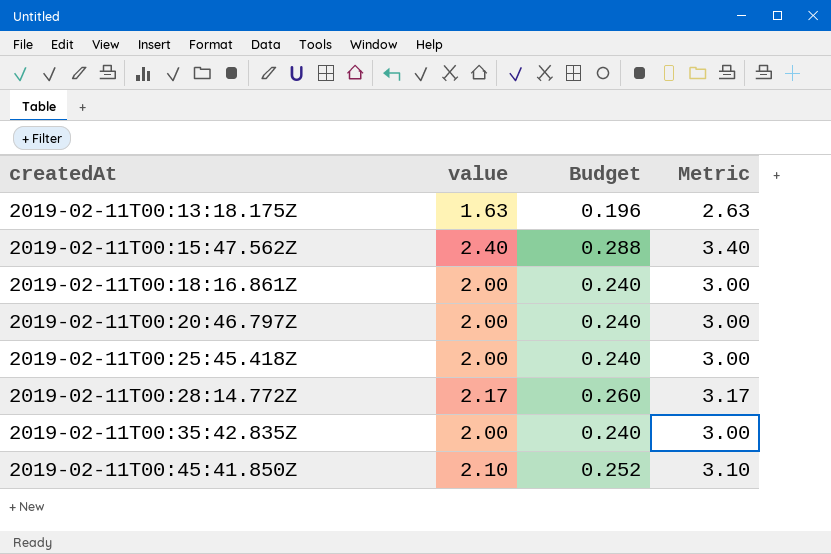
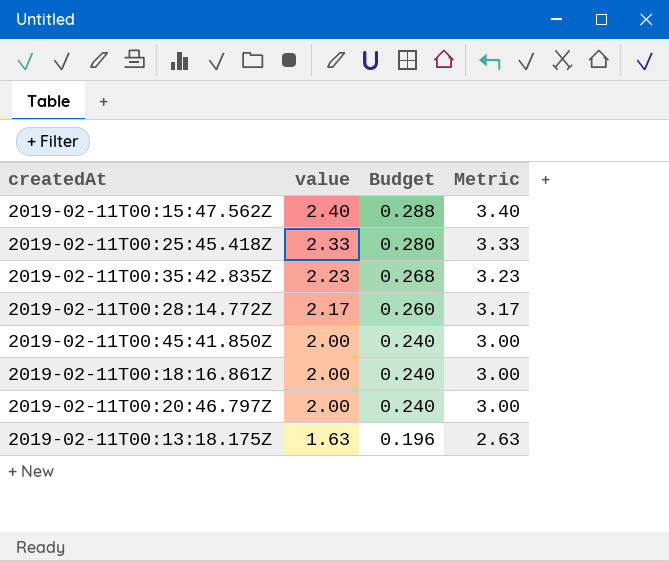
row order: createdAt ascending -> value descending
2019-02-11T00:25:45.418Z | value: 2.00 -> 2.33
2019-02-11T00:25:45.418Z | Budget: 0.240 -> 0.280
2019-02-11T00:25:45.418Z | Metric: 3.00 -> 3.33
2019-02-11T00:35:42.835Z | value: 2.00 -> 2.23
2019-02-11T00:35:42.835Z | Budget: 0.240 -> 0.268
2019-02-11T00:35:42.835Z | Metric: 3.00 -> 3.23
2019-02-11T00:45:41.850Z | value: 2.10 -> 2.00
2019-02-11T00:45:41.850Z | Budget: 0.252 -> 0.240
2019-02-11T00:45:41.850Z | Metric: 3.10 -> 3.00

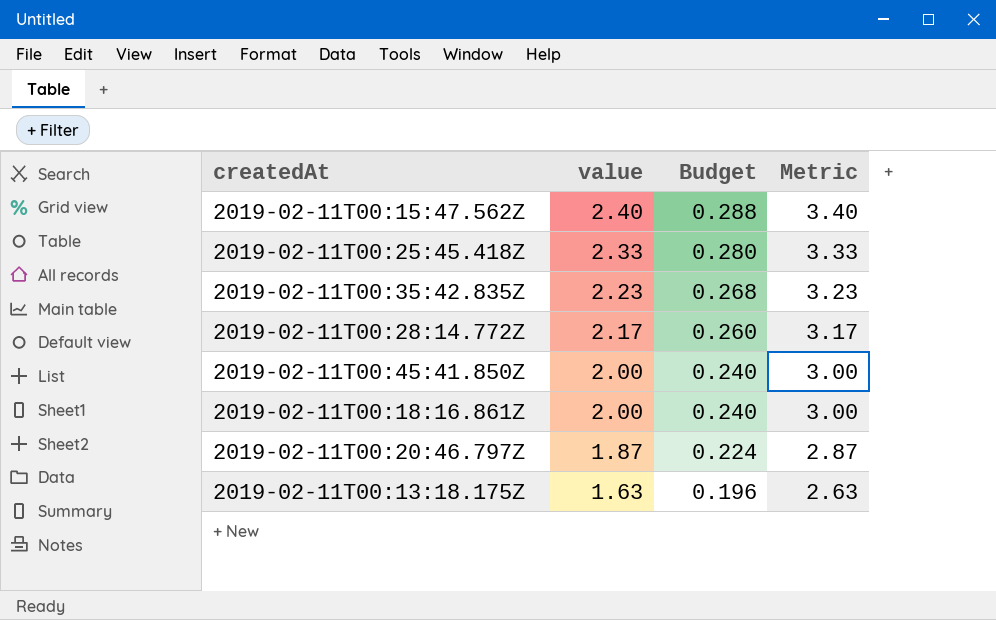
2019-02-11T00:20:46.797Z | value: 2.00 -> 1.87
2019-02-11T00:20:46.797Z | Budget: 0.240 -> 0.224
2019-02-11T00:20:46.797Z | Metric: 3.00 -> 2.87

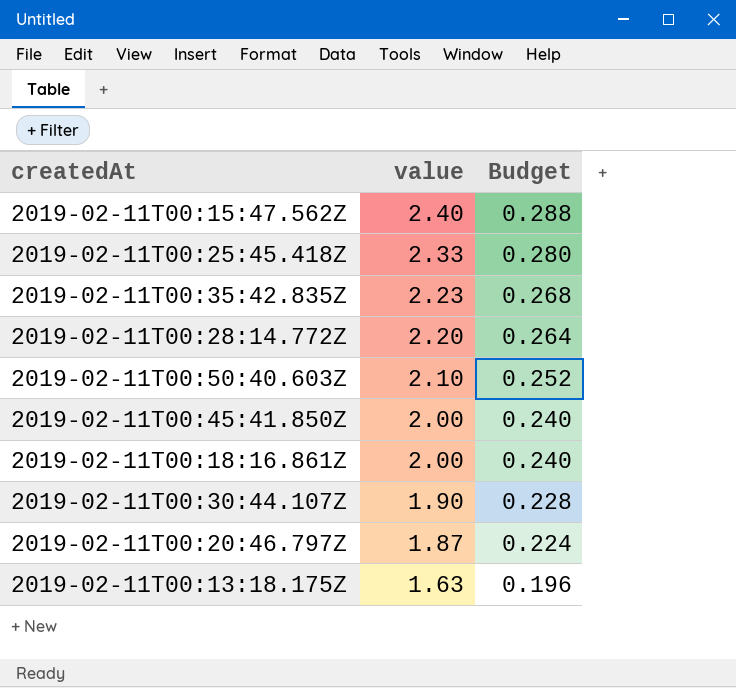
column Metric | formula: [value] + 1 -> none
2019-02-11T00:28:14.772Z | value: 2.17 -> 2.20
2019-02-11T00:28:14.772Z | Budget: 0.260 -> 0.264
row 2019-02-11T00:50:40.603Z: none -> 2.10 | 0.252
row 2019-02-11T00:30:44.107Z: none -> 1.90 | 0.228

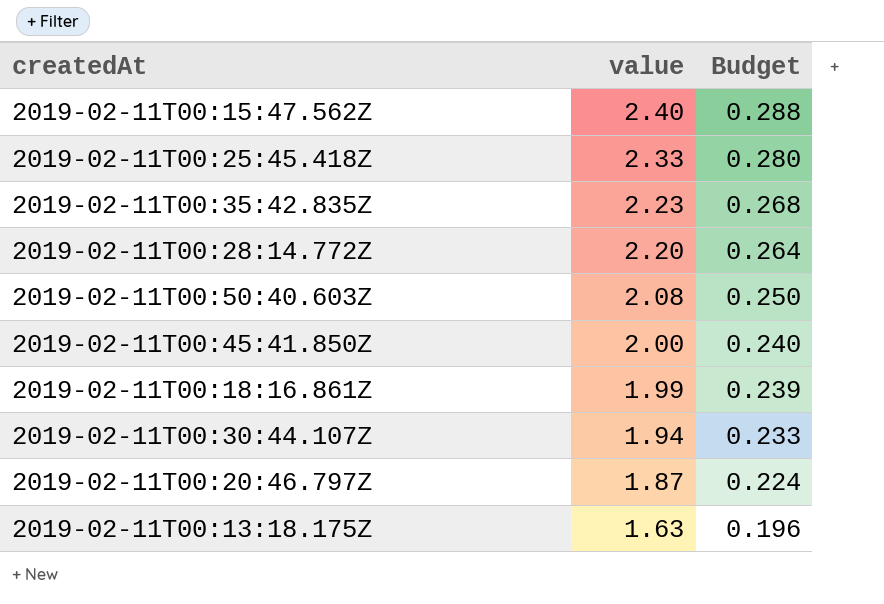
2019-02-11T00:50:40.603Z | value: 2.10 -> 2.08
2019-02-11T00:50:40.603Z | Budget: 0.252 -> 0.250
2019-02-11T00:18:16.861Z | value: 2.00 -> 1.99
2019-02-11T00:18:16.861Z | Budget: 0.240 -> 0.239
2019-02-11T00:30:44.107Z | value: 1.90 -> 1.94
2019-02-11T00:30:44.107Z | Budget: 0.228 -> 0.233

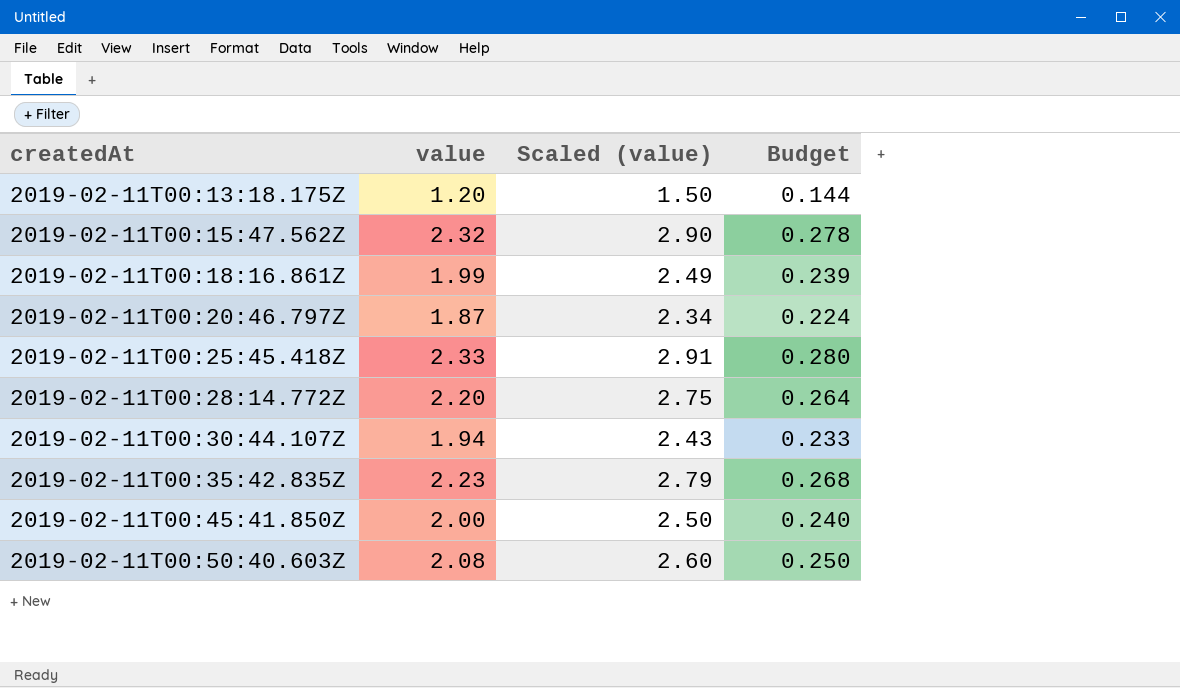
row order: value descending -> createdAt ascending
column Scaled (value) | formula: none -> [value] * 1.25
2019-02-11T00:13:18.175Z | value: 1.63 -> 1.20
2019-02-11T00:13:18.175Z | Budget: 0.196 -> 0.144
2019-02-11T00:15:47.562Z | value: 2.40 -> 2.32
2019-02-11T00:15:47.562Z | Budget: 0.288 -> 0.278

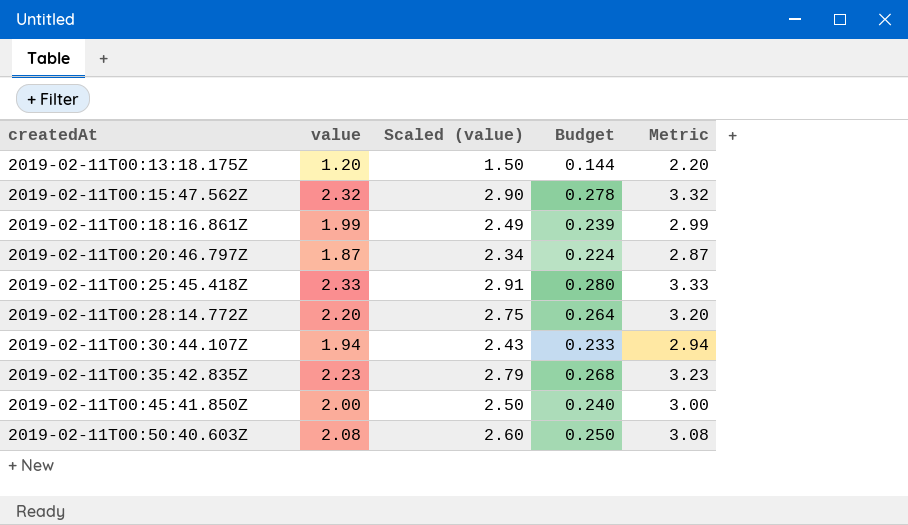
column Metric | formula: none -> [value] + 1

